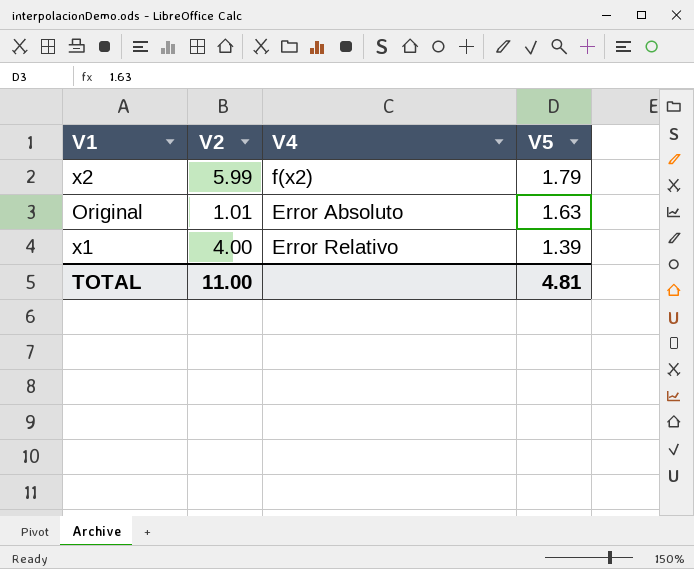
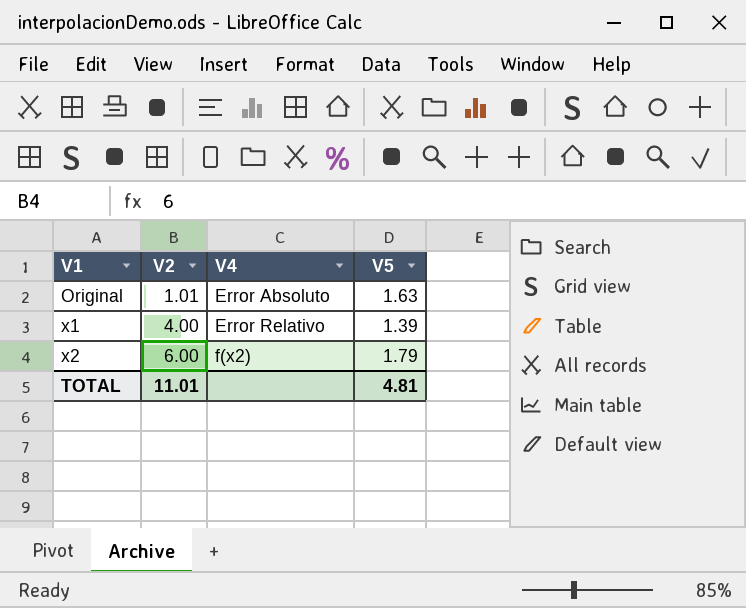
row order: V5 descending -> V1 ascending
x2 | V2: 5.99 -> 6.00
TOTAL | V2: 11.00 -> 11.01

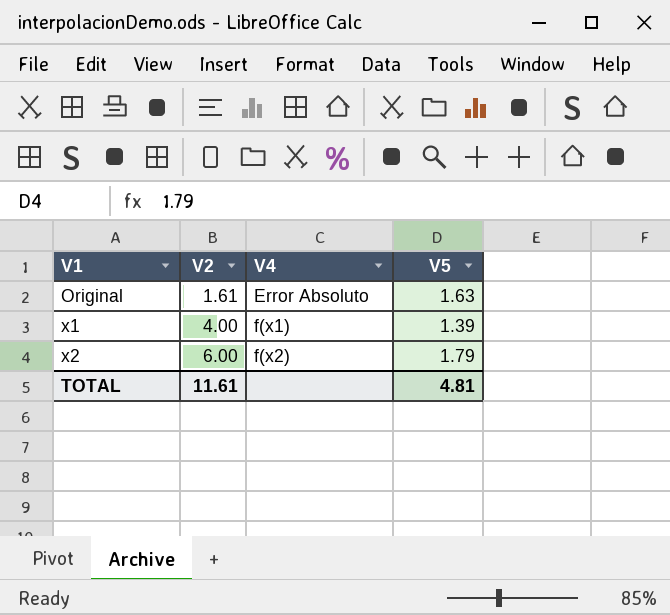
Original | V2: 1.01 -> 1.61
x1 | V4: Error Relativo -> f(x1)
TOTAL | V2: 11.01 -> 11.61

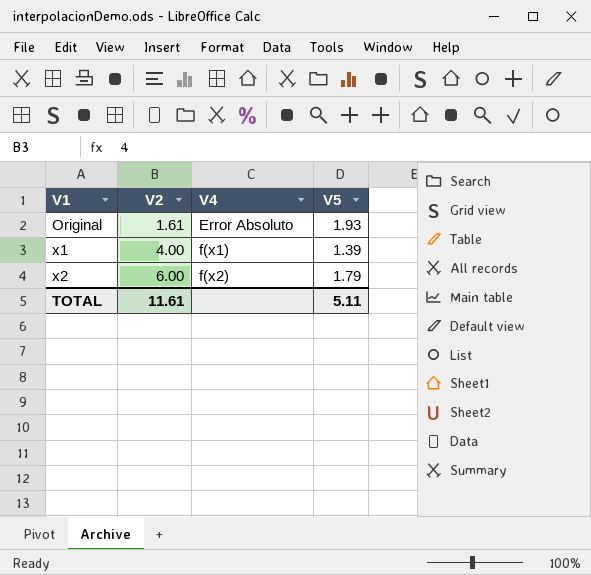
Original | V5: 1.63 -> 1.93
TOTAL | V5: 4.81 -> 5.11

